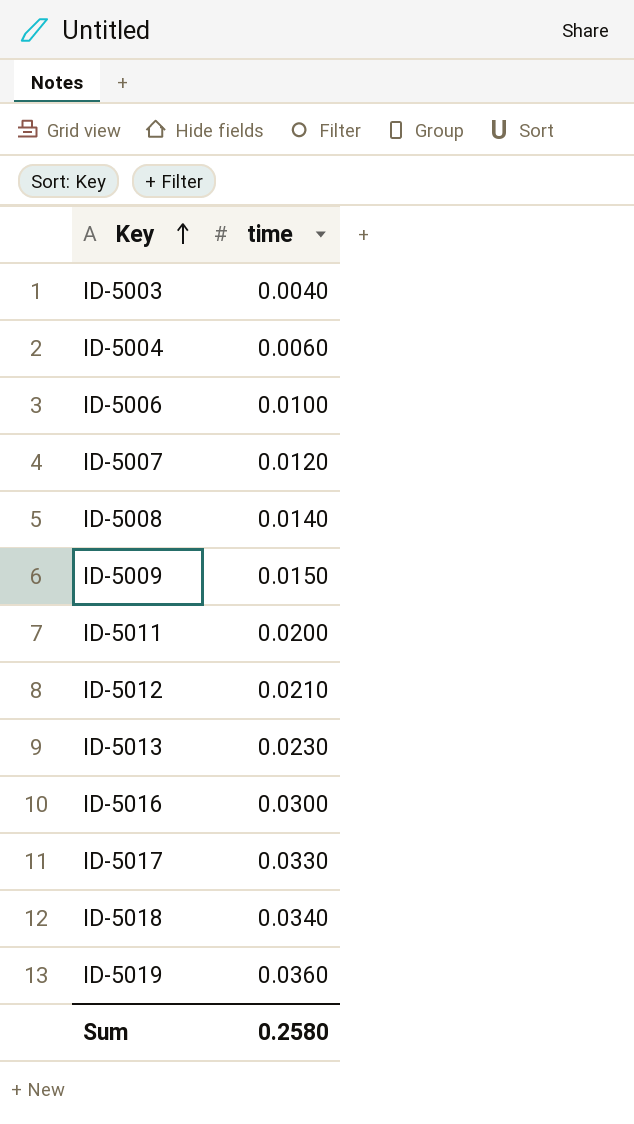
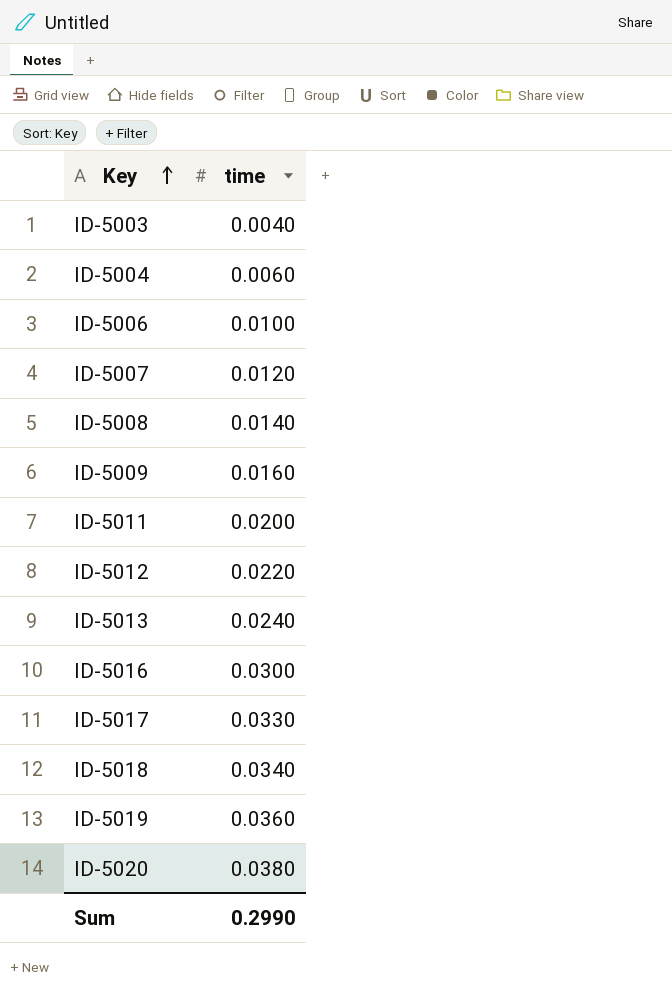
ID-5009 | time: 0.0150 -> 0.0160
ID-5012 | time: 0.0210 -> 0.0220
ID-5013 | time: 0.0230 -> 0.0240
row ID-5020: none -> 0.0380
Sum | time: 0.2580 -> 0.2990

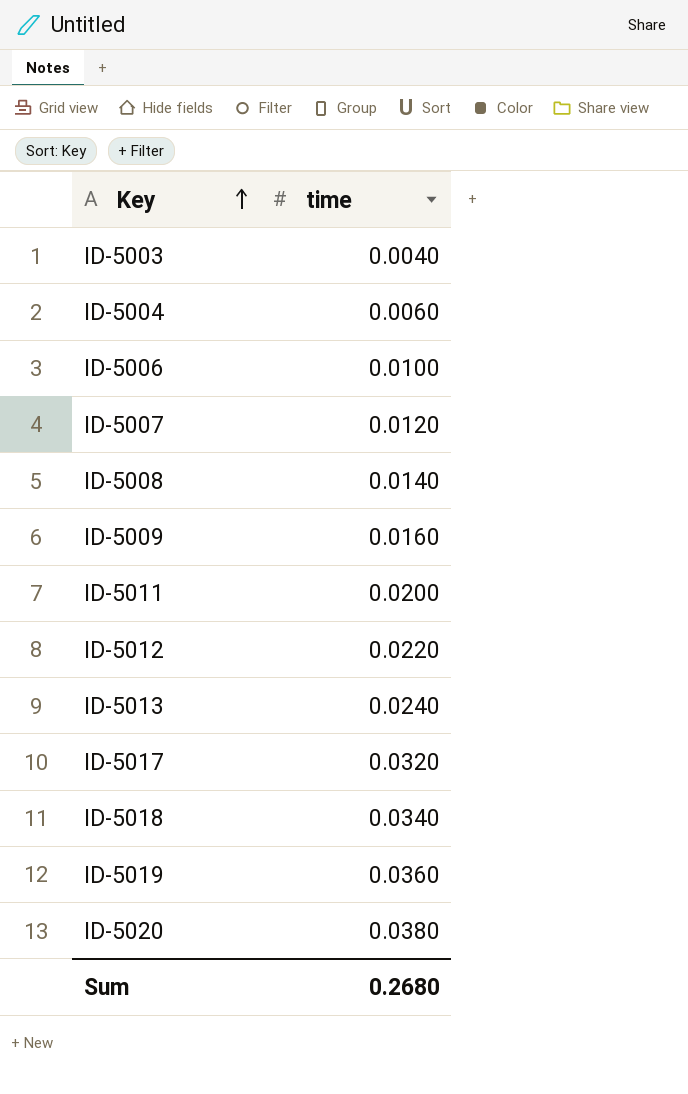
row ID-5016: 0.0300 -> none
ID-5017 | time: 0.0330 -> 0.0320
Sum | time: 0.2990 -> 0.2680

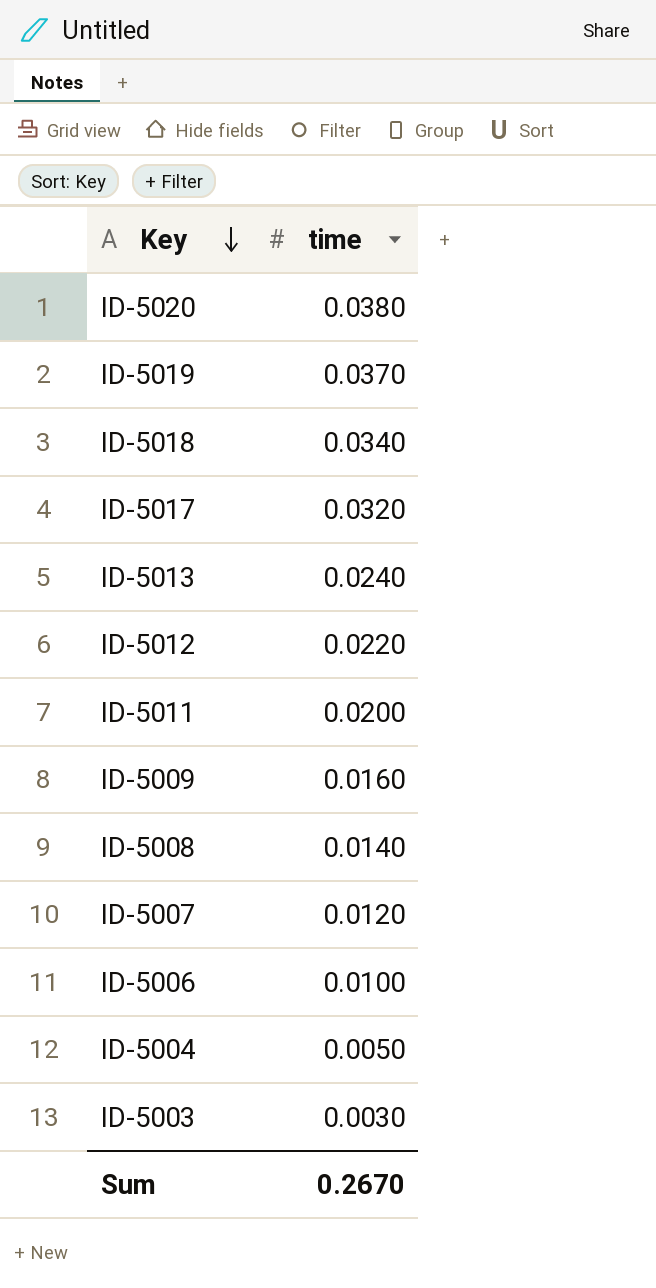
row order: Key ascending -> Key descending
ID-5019 | time: 0.0360 -> 0.0370
ID-5004 | time: 0.0060 -> 0.0050
ID-5003 | time: 0.0040 -> 0.0030
Sum | time: 0.2680 -> 0.2670

